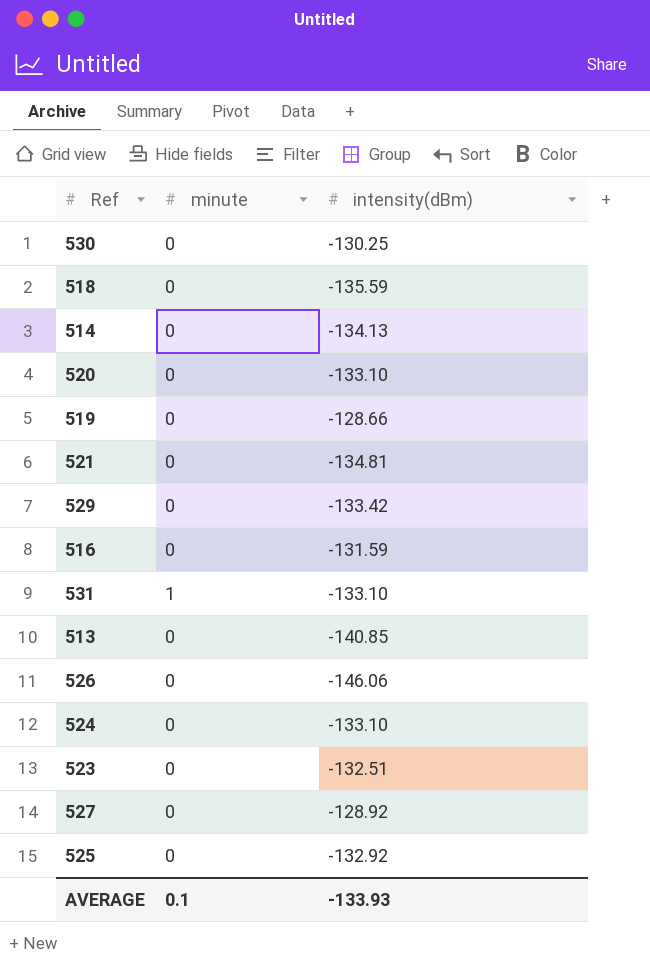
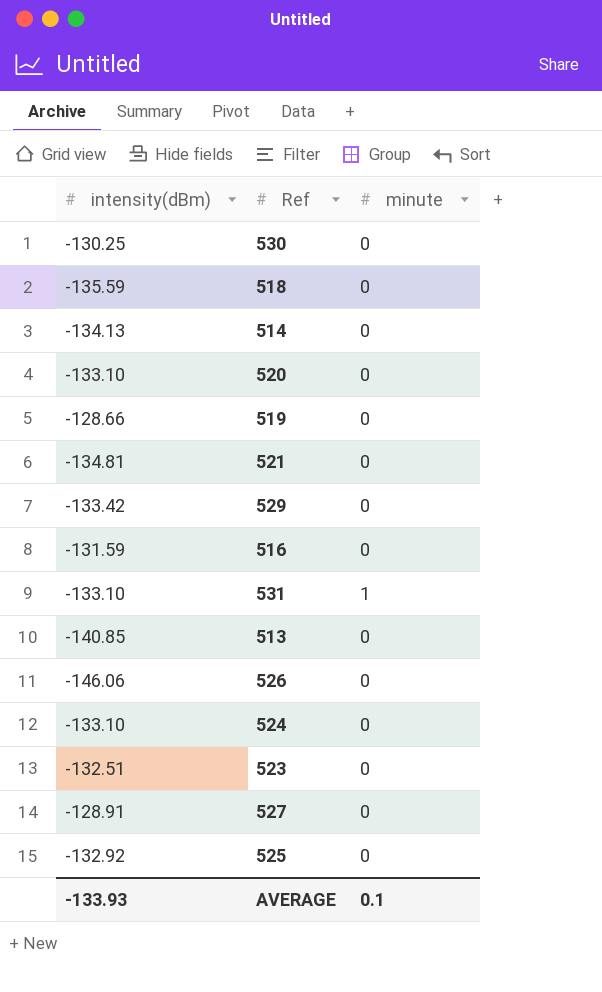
column intensity(dBm) | position: 3 -> 1
527 | intensity(dBm): -128.92 -> -128.91

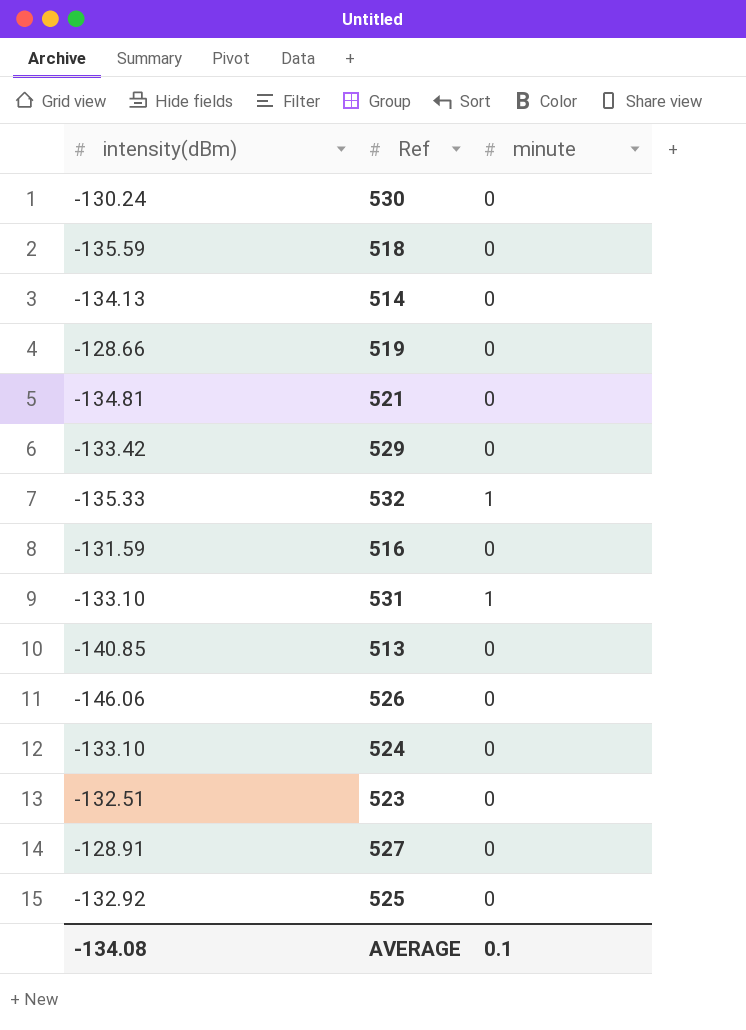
row 520: -133.10 | 0 -> none
530 | intensity(dBm): -130.25 -> -130.24
row 532: none -> -135.33 | 1
AVERAGE | intensity(dBm): -133.93 -> -134.08

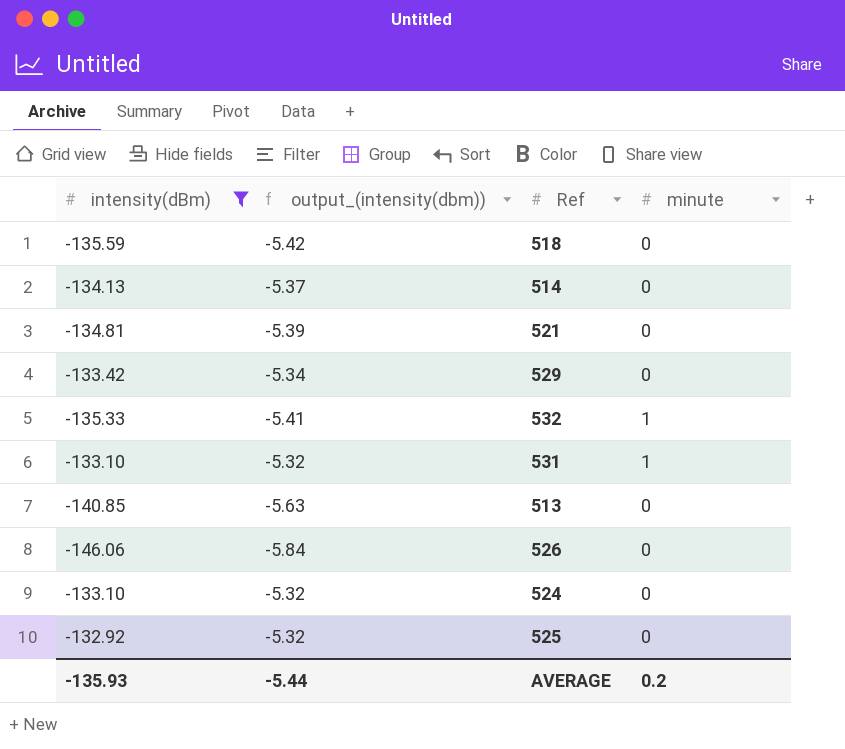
filter: none -> intensity(dBm) <= -132.92
column output_(intensity(dbm)) | formula: none -> [intensity(dBm)] * 0.04
AVERAGE | intensity(dBm): -134.08 -> -135.93
AVERAGE | minute: 0.1 -> 0.2

